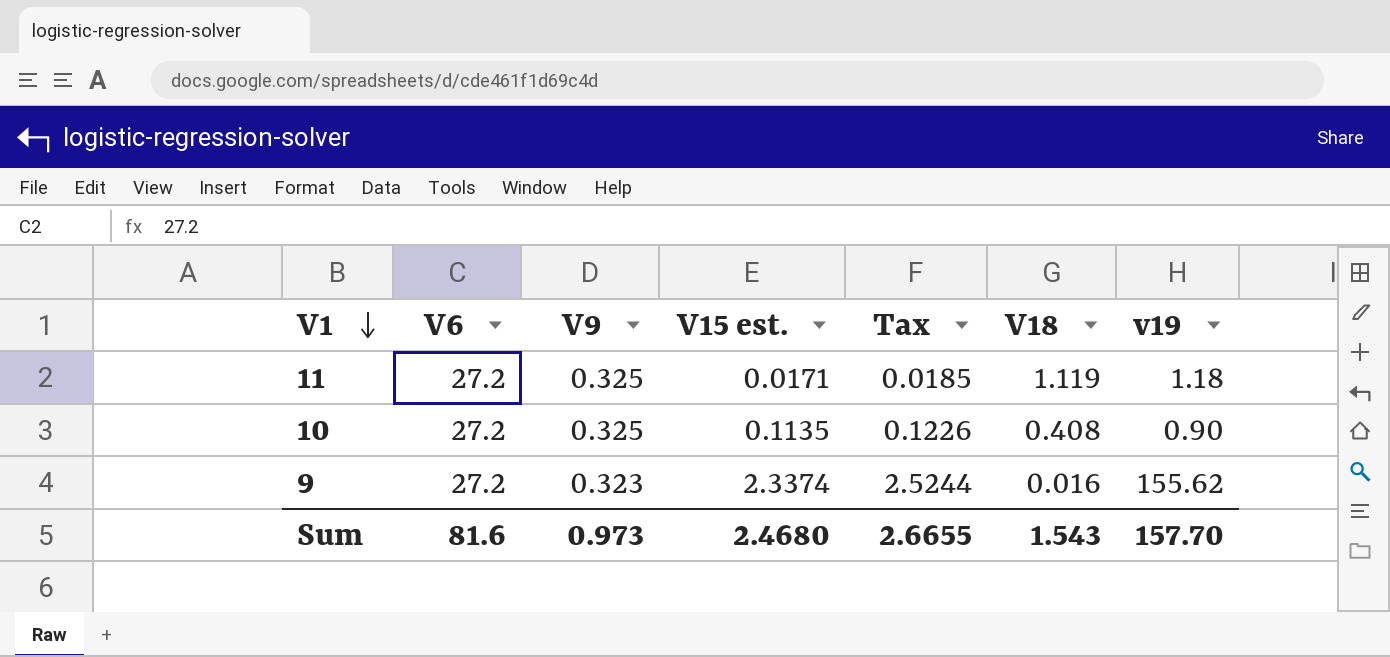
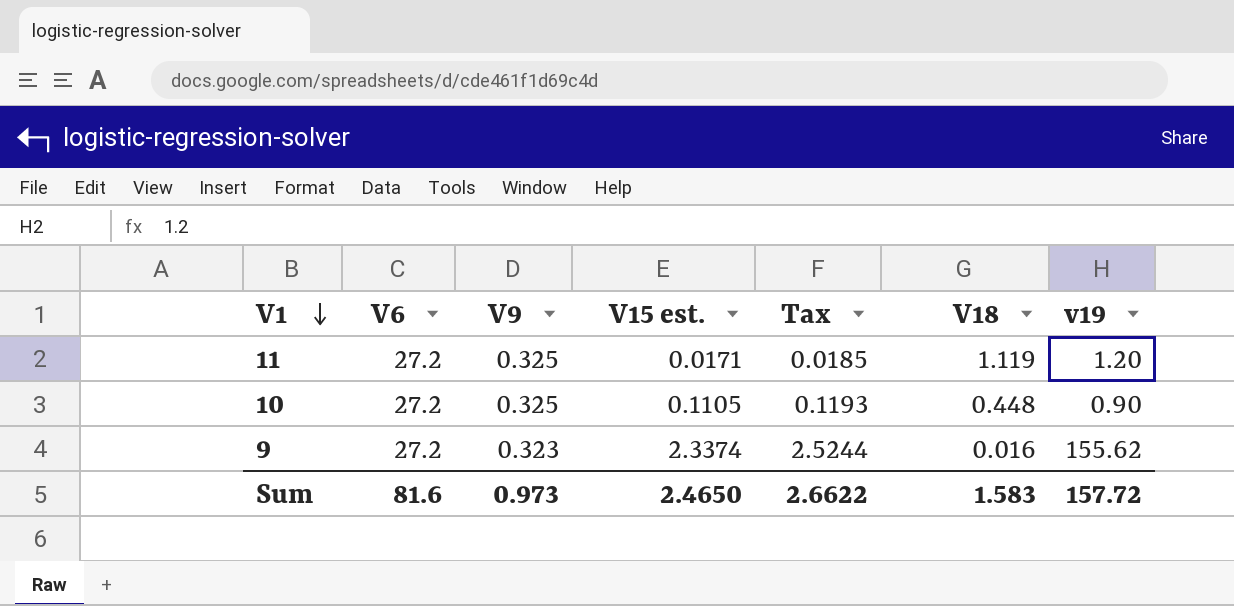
11 | v19: 1.18 -> 1.20
10 | V15 est.: 0.1135 -> 0.1105
10 | Tax: 0.1226 -> 0.1193
10 | V18: 0.408 -> 0.448
Sum | V15 est.: 2.4680 -> 2.4650
Sum | Tax: 2.6655 -> 2.6622
Sum | V18: 1.543 -> 1.583
Sum | v19: 157.70 -> 157.72

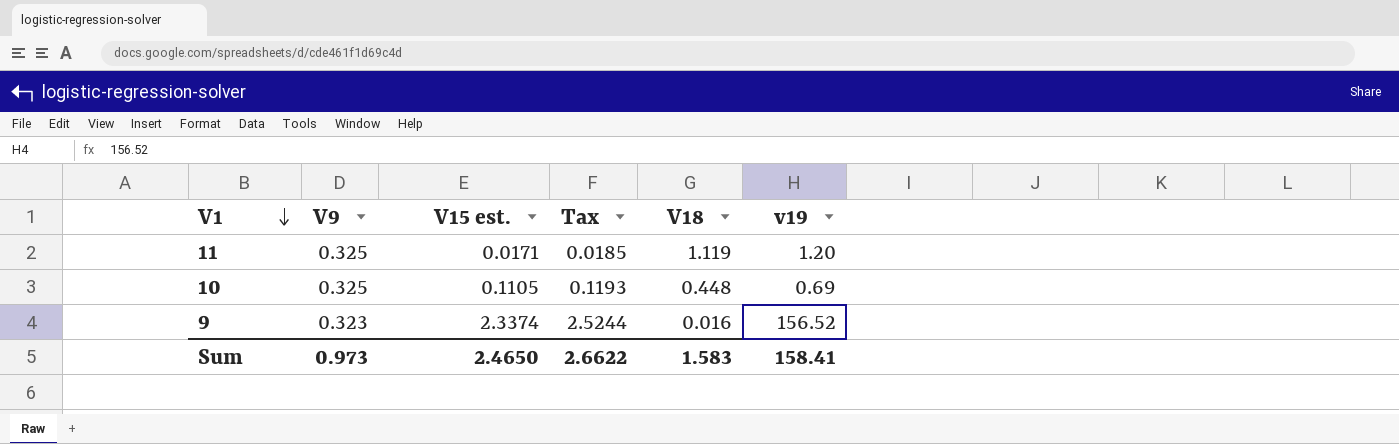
column V6 | position: 2 -> none
10 | v19: 0.90 -> 0.69
9 | v19: 155.62 -> 156.52
Sum | v19: 157.72 -> 158.41

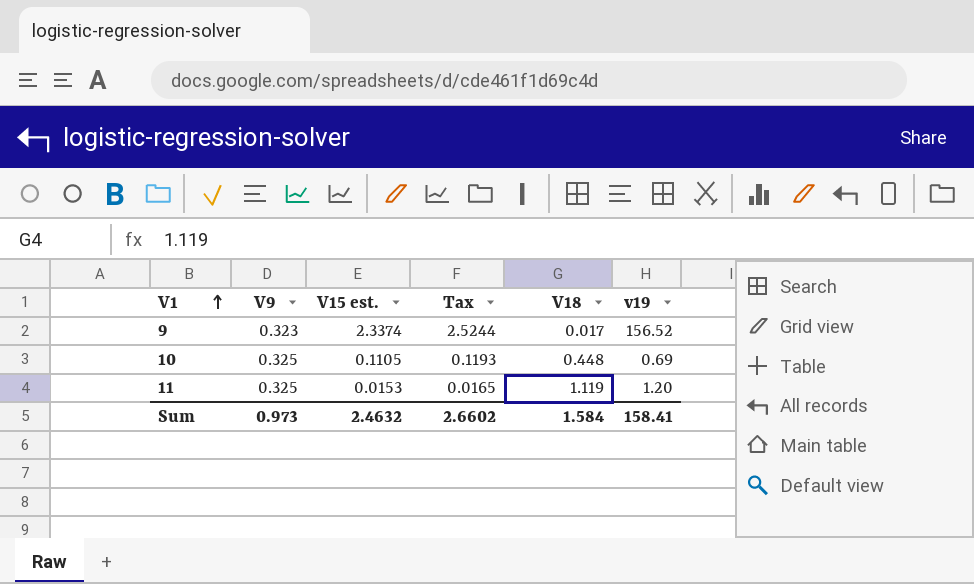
row order: V1 descending -> V1 ascending
9 | V18: 0.016 -> 0.017
11 | V15 est.: 0.0171 -> 0.0153
11 | Tax: 0.0185 -> 0.0165
Sum | V15 est.: 2.4650 -> 2.4632
Sum | Tax: 2.6622 -> 2.6602
Sum | V18: 1.583 -> 1.584

